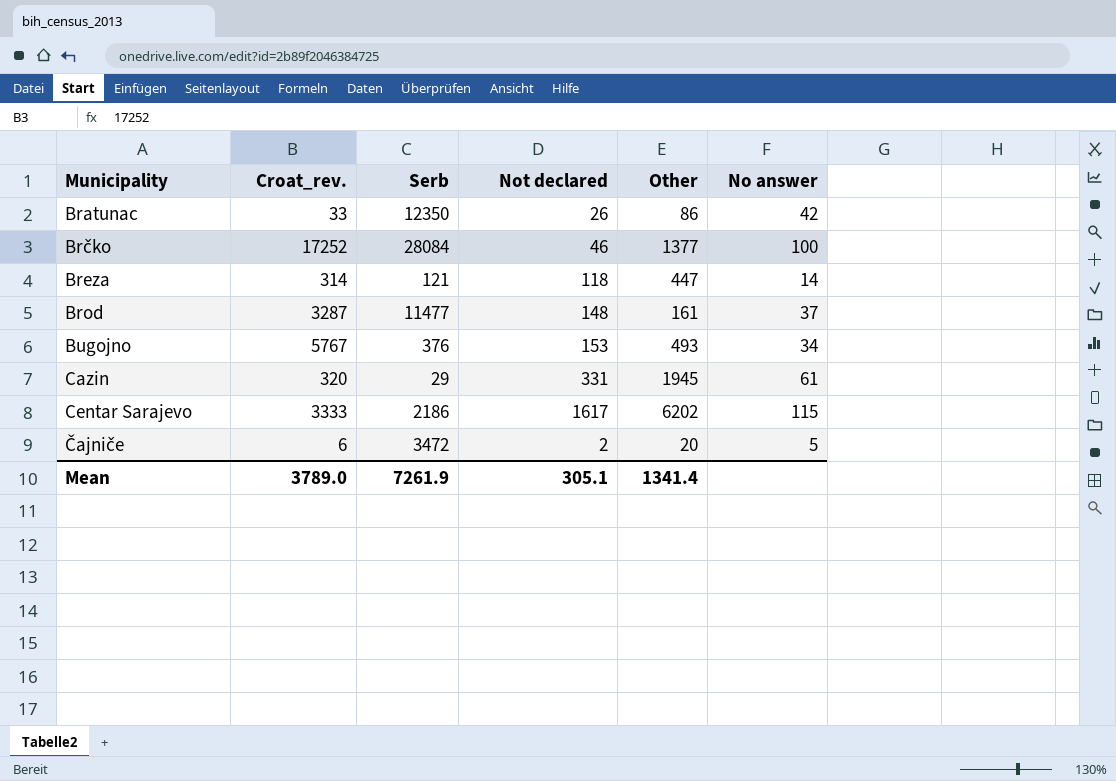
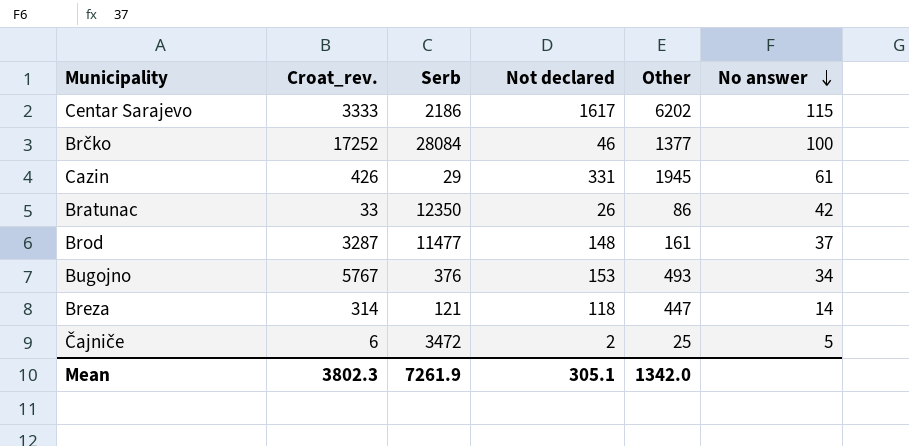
row order: none -> No answer descending
Cazin | Croat_rev.: 320 -> 426
Čajniče | Other: 20 -> 25
Mean | Croat_rev.: 3789.0 -> 3802.3
Mean | Other: 1341.4 -> 1342.0

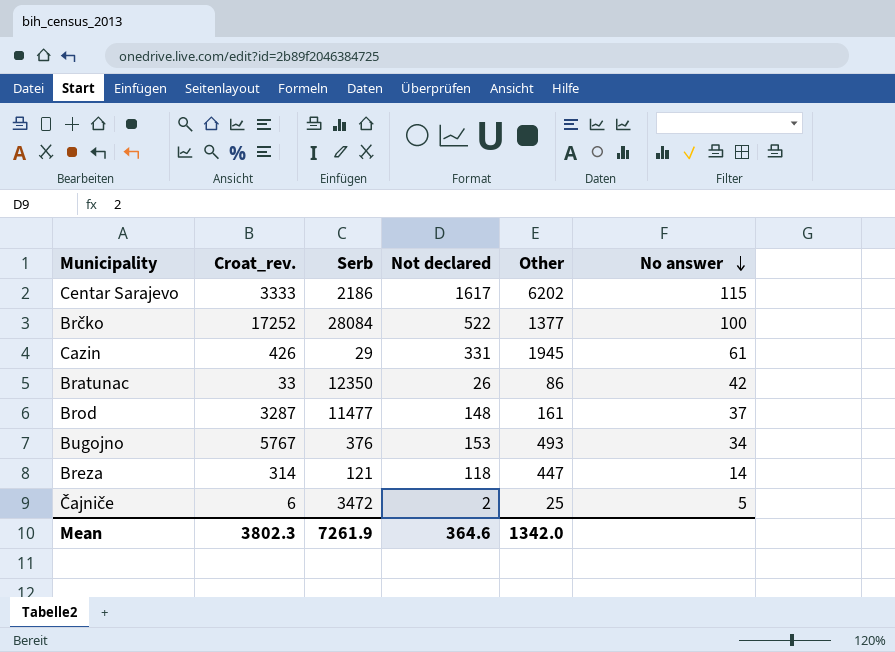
Brčko | Not declared: 46 -> 522
Mean | Not declared: 305.1 -> 364.6

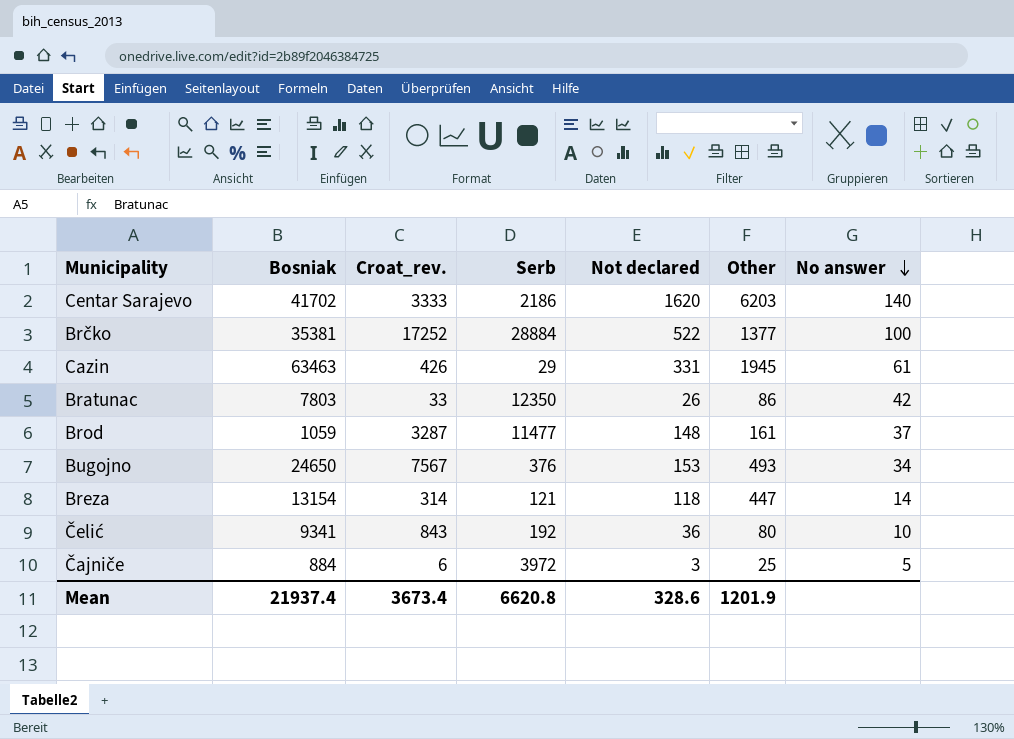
column Bosniak | position: none -> 2
Centar Sarajevo | Not declared: 1617 -> 1620
Centar Sarajevo | Other: 6202 -> 6203
Centar Sarajevo | No answer: 115 -> 140
Brčko | Serb: 28084 -> 28884
Bugojno | Croat_rev.: 5767 -> 7567
row Čelić: none -> 9341 | 843 | 192 | 36 | 80 | 10
Čajniče | Serb: 3472 -> 3972
Čajniče | Not declared: 2 -> 3
Mean | Croat_rev.: 3802.3 -> 3673.4
Mean | Serb: 7261.9 -> 6620.8
Mean | Not declared: 364.6 -> 328.6
Mean | Other: 1342.0 -> 1201.9

